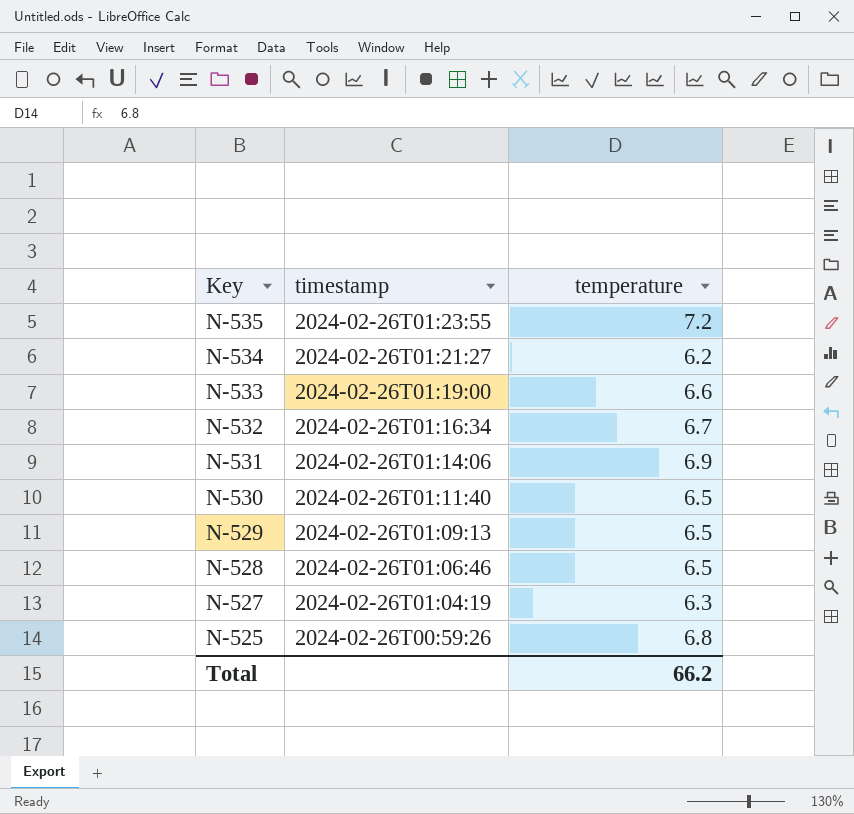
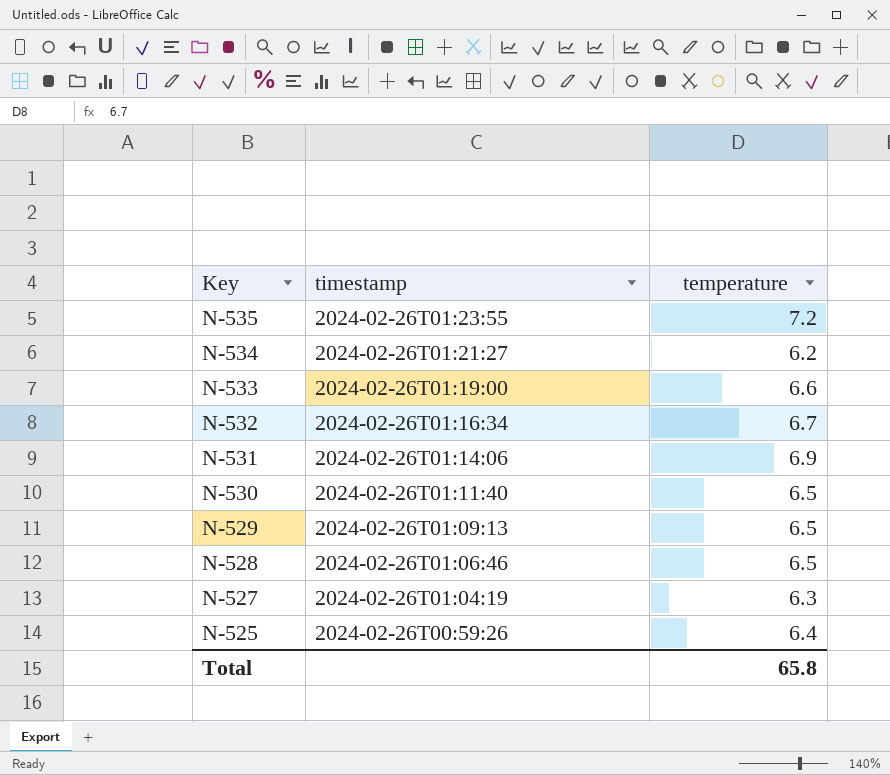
N-525 | temperature: 6.8 -> 6.4
Total | temperature: 66.2 -> 65.8

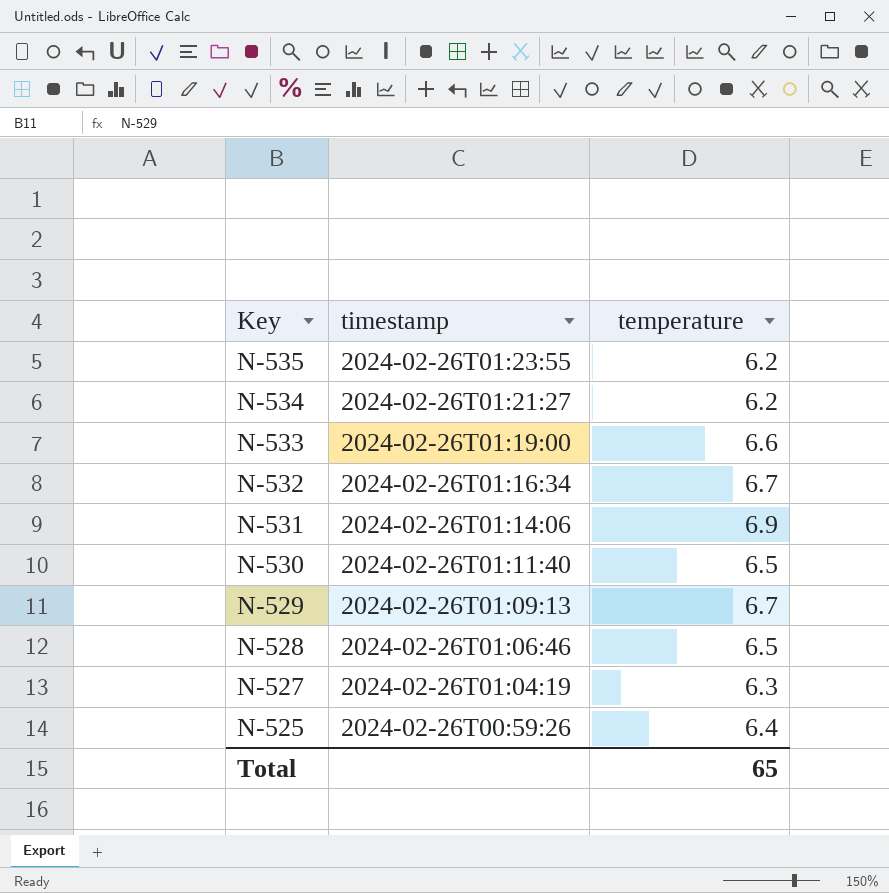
N-535 | temperature: 7.2 -> 6.2
N-529 | temperature: 6.5 -> 6.7
Total | temperature: 65.8 -> 65

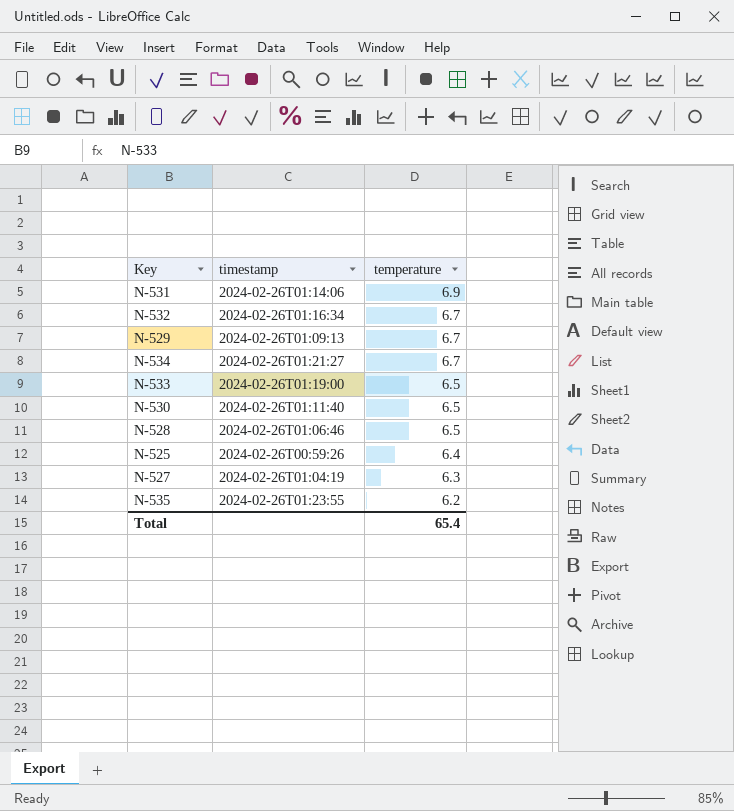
row order: Key descending -> temperature descending
N-534 | temperature: 6.2 -> 6.7
N-533 | temperature: 6.6 -> 6.5
Total | temperature: 65 -> 65.4

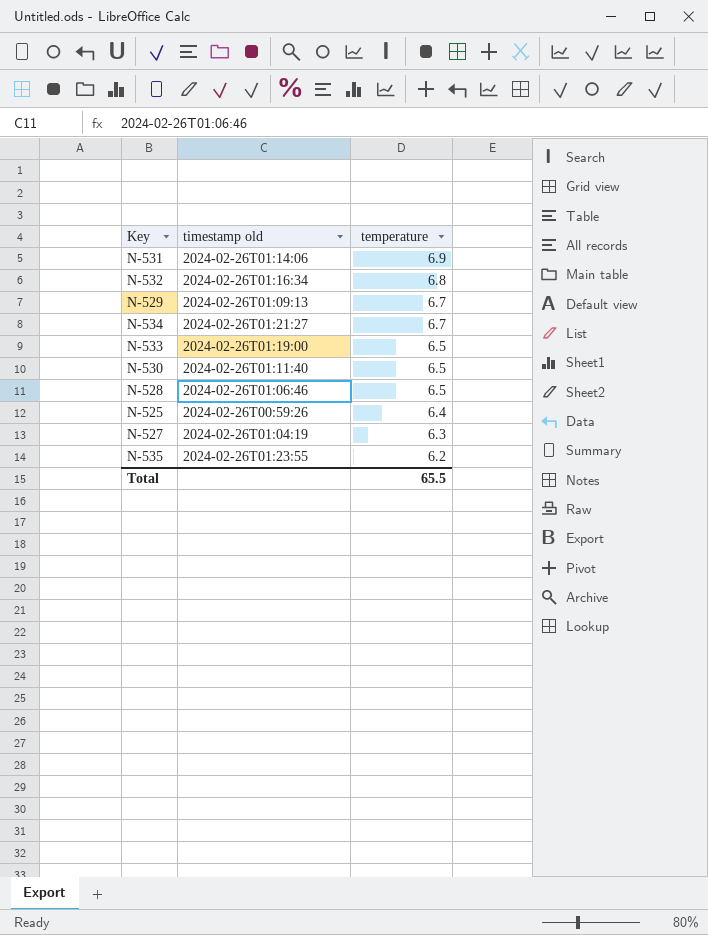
column name: timestamp -> timestamp old
N-532 | temperature: 6.7 -> 6.8
Total | temperature: 65.4 -> 65.5

